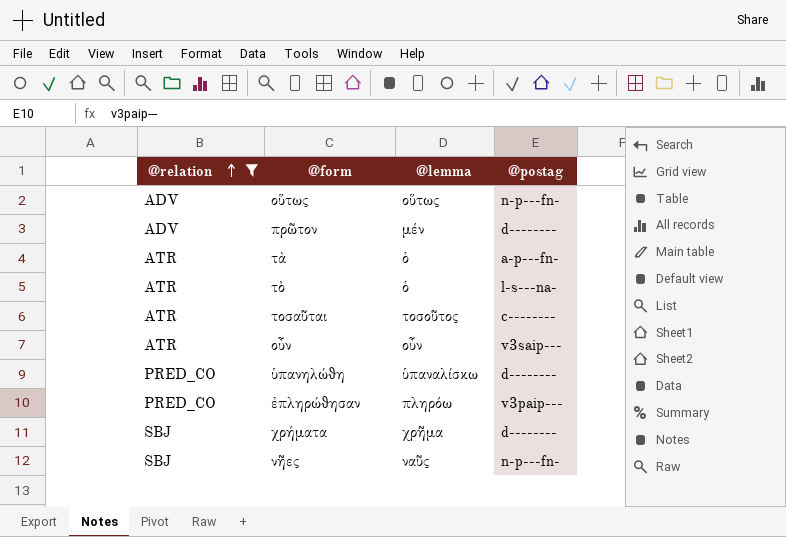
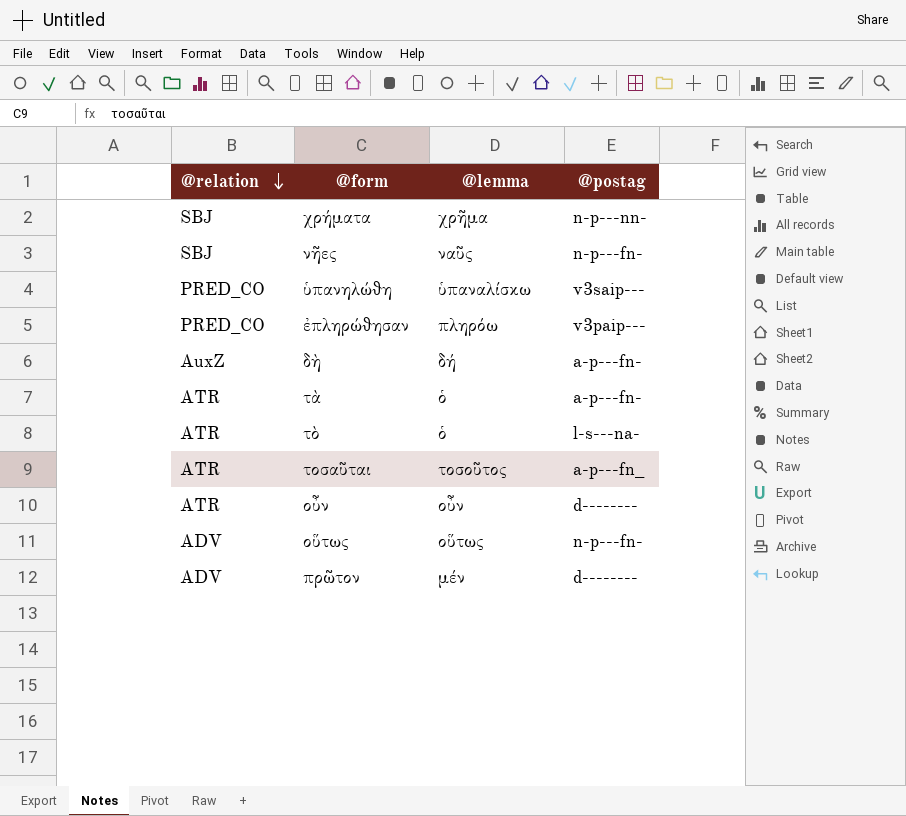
filter: @relation != AuxZ -> none
row order: @relation ascending -> @relation descending
χρήματα | @postag: d-------- -> n-p---nn-
ὑπανηλώθη | @postag: d-------- -> v3saip---
τοσαῦται | @postag: c-------- -> a-p---fn_
οὖν | @postag: v3saip--- -> d--------

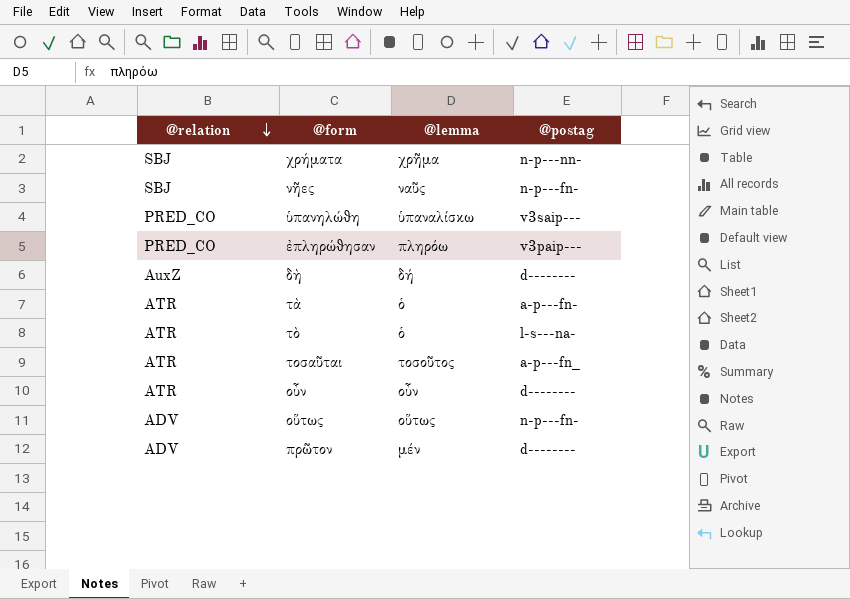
δὴ | @postag: a-p---fn- -> d--------

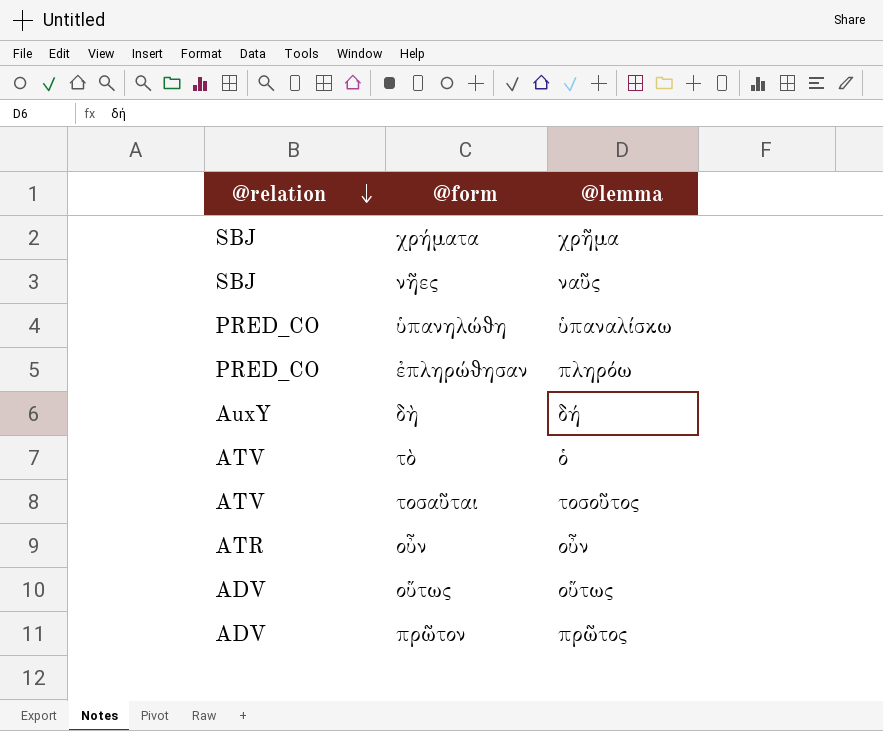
column @postag | position: 4 -> none
row τὰ: ATR | ὁ | a-p---fn- -> none
δὴ | @relation: AuxZ -> AuxY
τὸ | @relation: ATR -> ATV
τοσαῦται | @relation: ATR -> ATV
πρῶτον | @lemma: μέν -> πρῶτος

